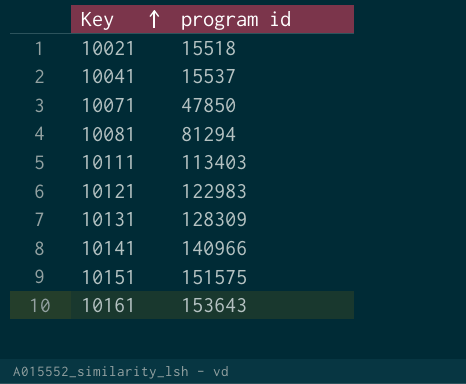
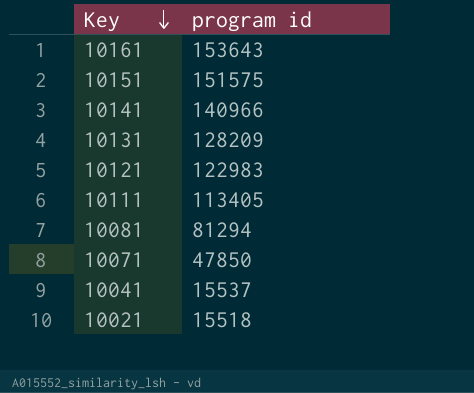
row order: Key ascending -> Key descending
10131 | program id: 128309 -> 128209
10111 | program id: 113403 -> 113405

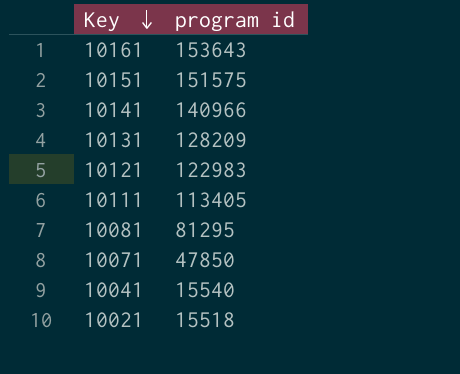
10081 | program id: 81294 -> 81295
10041 | program id: 15537 -> 15540

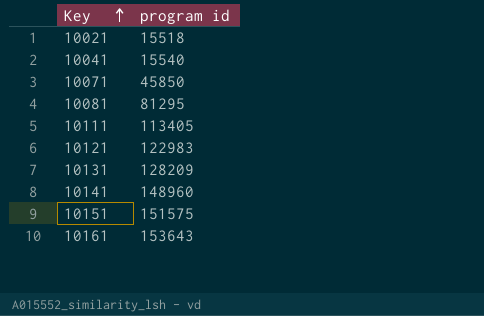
row order: Key descending -> Key ascending
10071 | program id: 47850 -> 45850
10141 | program id: 140966 -> 148960

